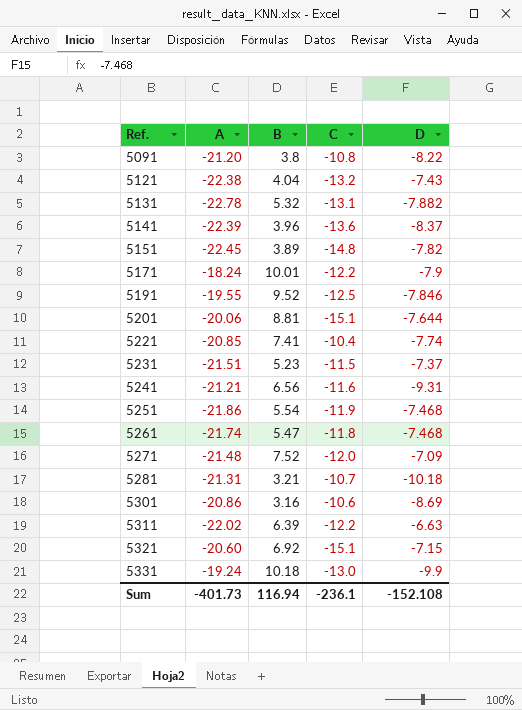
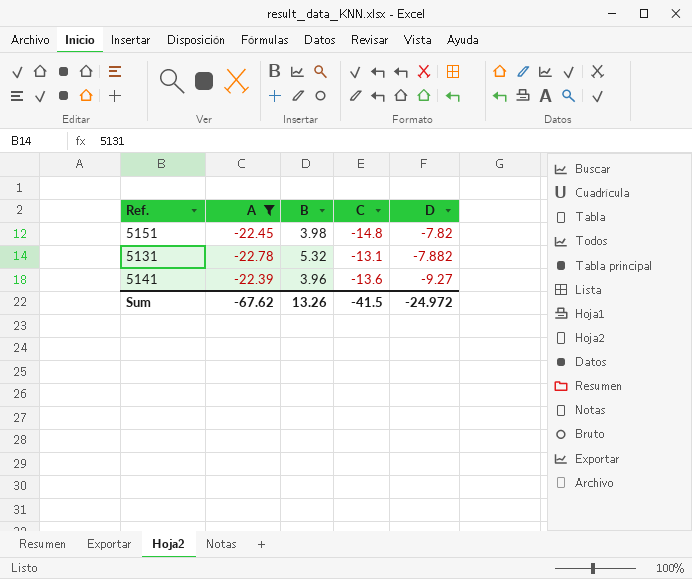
filter: none -> A <= -22.39
row order: Ref. ascending -> D descending
5151 | B: 3.89 -> 3.98
5141 | D: -8.37 -> -9.27
Sum | A: -401.73 -> -67.62
Sum | B: 116.94 -> 13.26
Sum | C: -236.1 -> -41.5
Sum | D: -152.108 -> -24.972

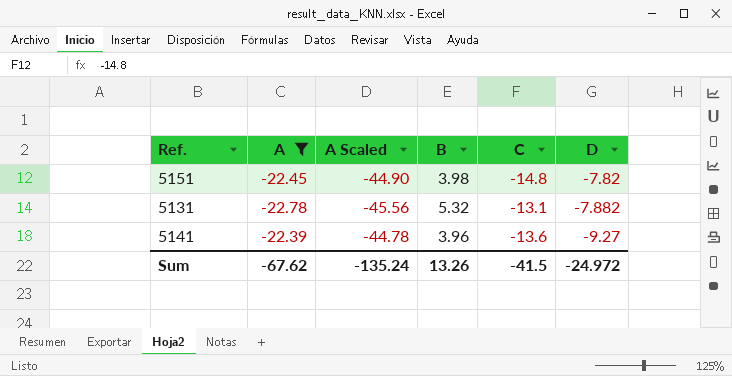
column A Scaled | formula: none -> [A] * 2

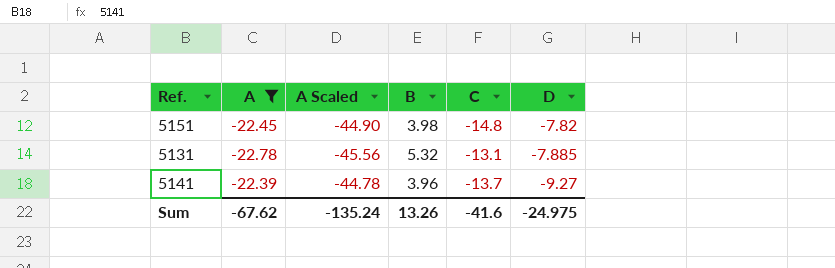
5131 | D: -7.882 -> -7.885
5141 | C: -13.6 -> -13.7
Sum | C: -41.5 -> -41.6
Sum | D: -24.972 -> -24.975

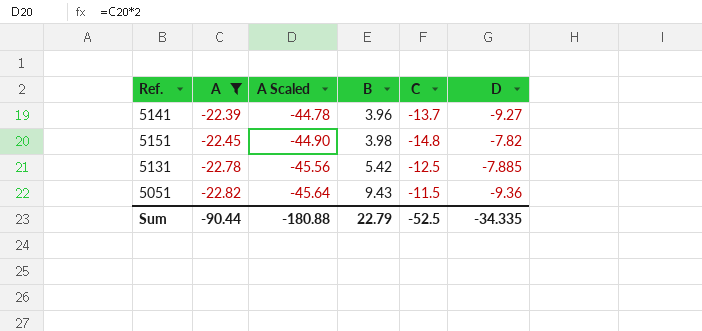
row order: D descending -> A descending
5131 | B: 5.32 -> 5.42
5131 | C: -13.1 -> -12.5
row 5051: none -> -22.82 | -45.64 | 9.43 | -11.5 | -9.36
Sum | A: -67.62 -> -90.44
Sum | A Scaled: -135.24 -> -180.88
Sum | B: 13.26 -> 22.79
Sum | C: -41.6 -> -52.5
Sum | D: -24.975 -> -34.335

